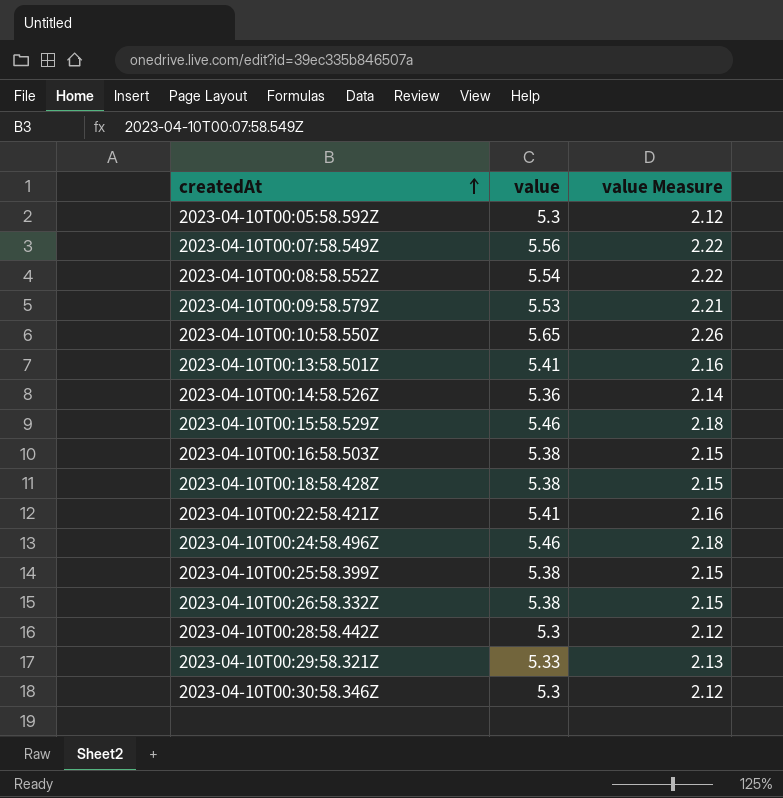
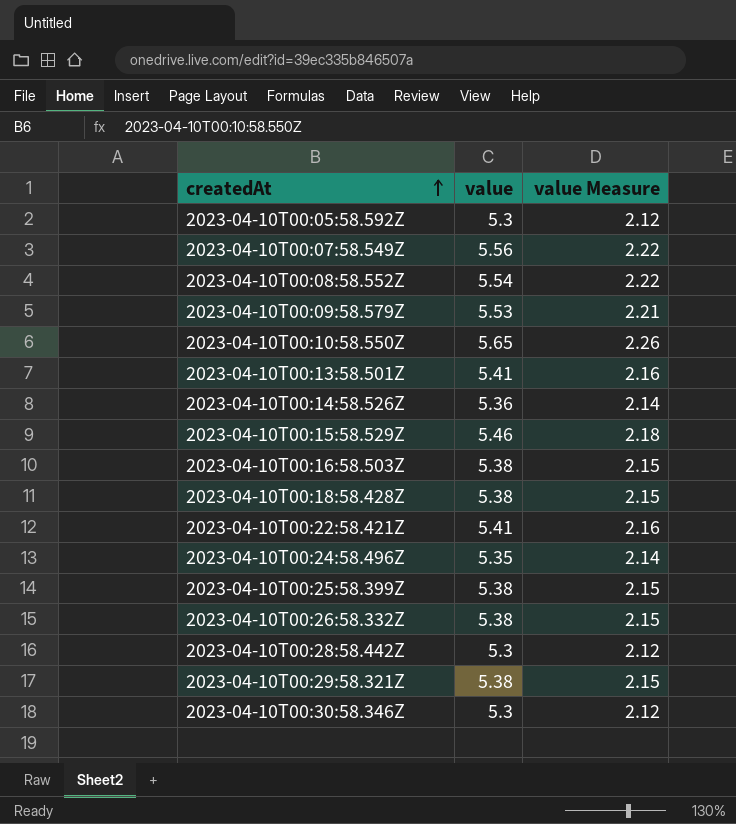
2023-04-10T00:24:58.496Z | value: 5.46 -> 5.35
2023-04-10T00:24:58.496Z | value Measure: 2.18 -> 2.14
2023-04-10T00:29:58.321Z | value: 5.33 -> 5.38
2023-04-10T00:29:58.321Z | value Measure: 2.13 -> 2.15

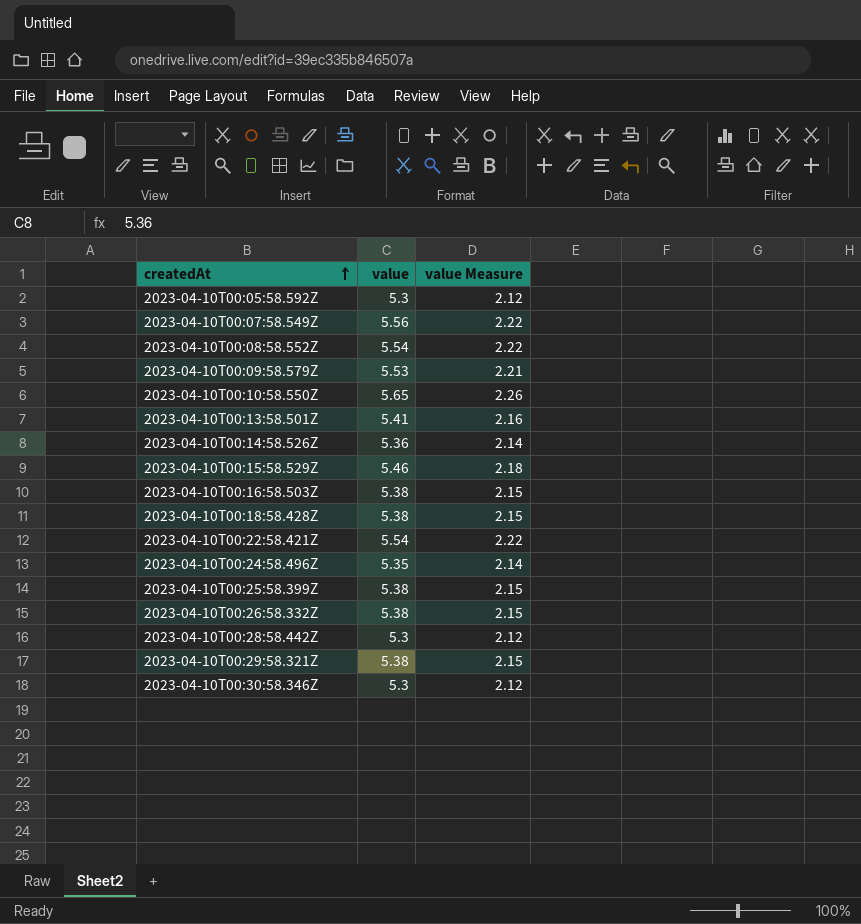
2023-04-10T00:22:58.421Z | value: 5.41 -> 5.54
2023-04-10T00:22:58.421Z | value Measure: 2.16 -> 2.22

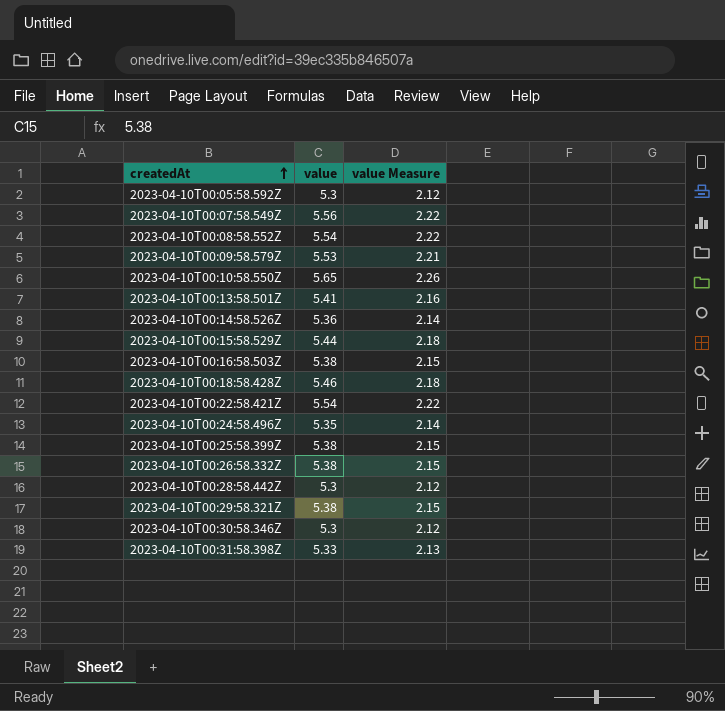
2023-04-10T00:15:58.529Z | value: 5.46 -> 5.44
2023-04-10T00:18:58.428Z | value: 5.38 -> 5.46
2023-04-10T00:18:58.428Z | value Measure: 2.15 -> 2.18
row 2023-04-10T00:31:58.398Z: none -> 5.33 | 2.13

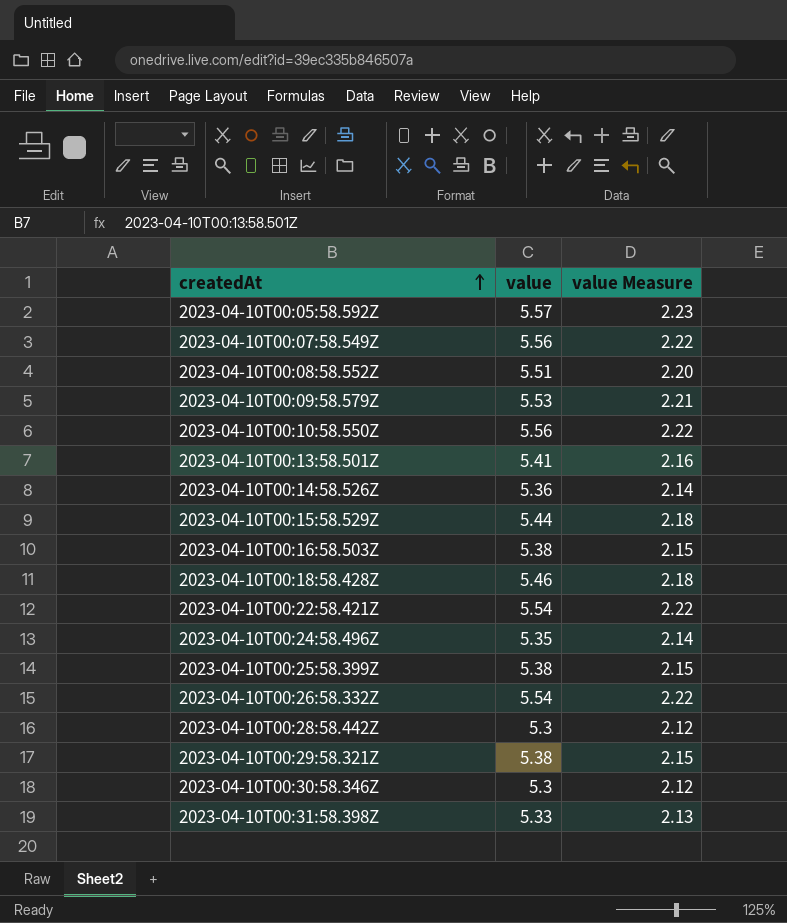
2023-04-10T00:05:58.592Z | value: 5.3 -> 5.57
2023-04-10T00:05:58.592Z | value Measure: 2.12 -> 2.23
2023-04-10T00:08:58.552Z | value: 5.54 -> 5.51
2023-04-10T00:08:58.552Z | value Measure: 2.22 -> 2.20
2023-04-10T00:10:58.550Z | value: 5.65 -> 5.56
2023-04-10T00:10:58.550Z | value Measure: 2.26 -> 2.22
2023-04-10T00:26:58.332Z | value: 5.38 -> 5.54
2023-04-10T00:26:58.332Z | value Measure: 2.15 -> 2.22

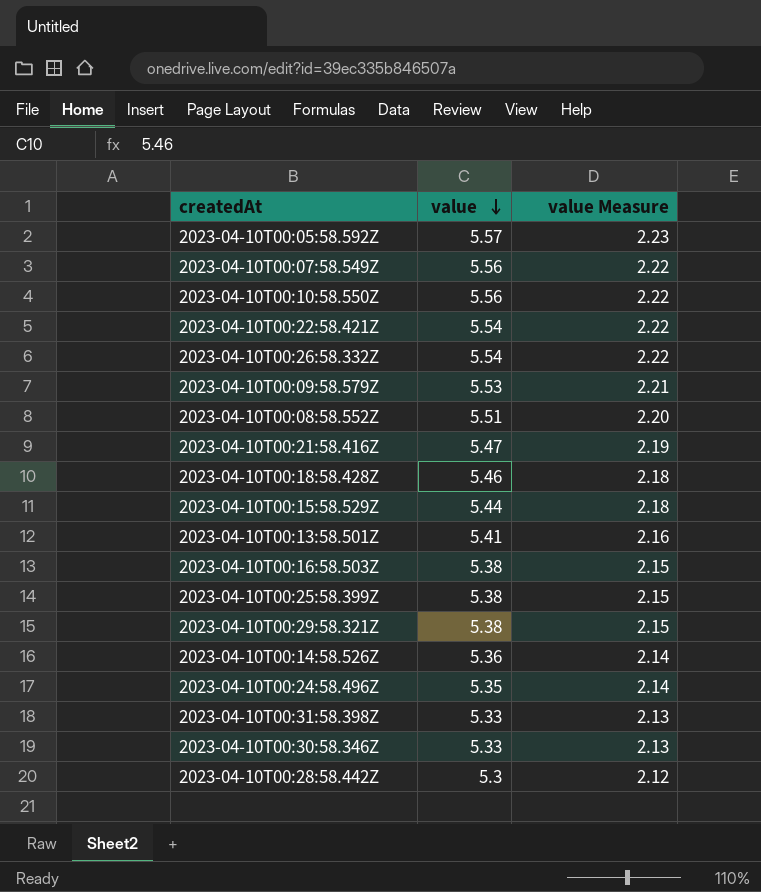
row order: createdAt ascending -> value descending
row 2023-04-10T00:21:58.416Z: none -> 5.47 | 2.19
2023-04-10T00:30:58.346Z | value: 5.3 -> 5.33
2023-04-10T00:30:58.346Z | value Measure: 2.12 -> 2.13

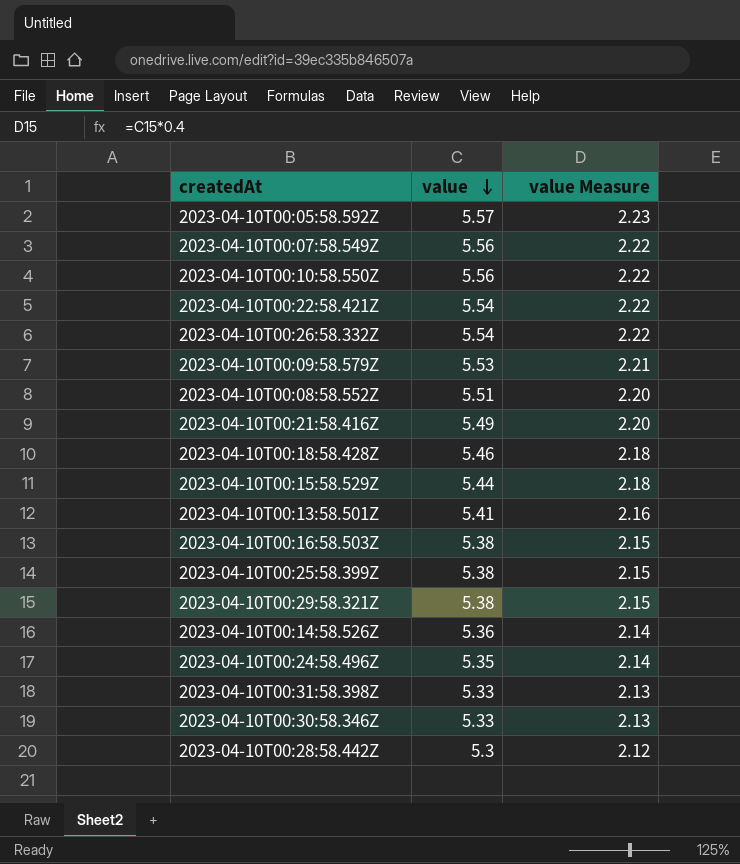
2023-04-10T00:21:58.416Z | value: 5.47 -> 5.49
2023-04-10T00:21:58.416Z | value Measure: 2.19 -> 2.20

